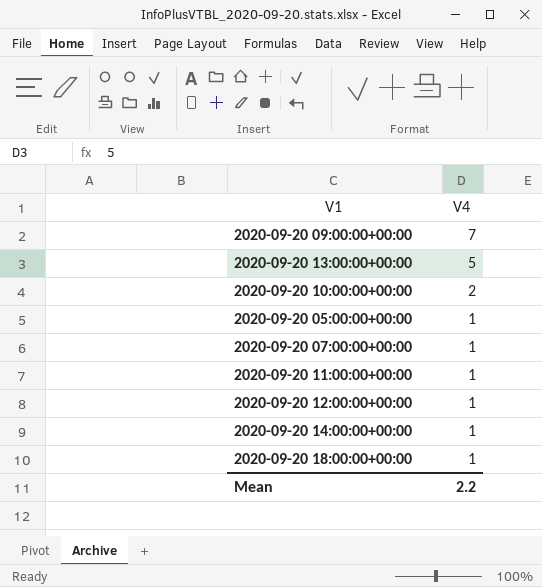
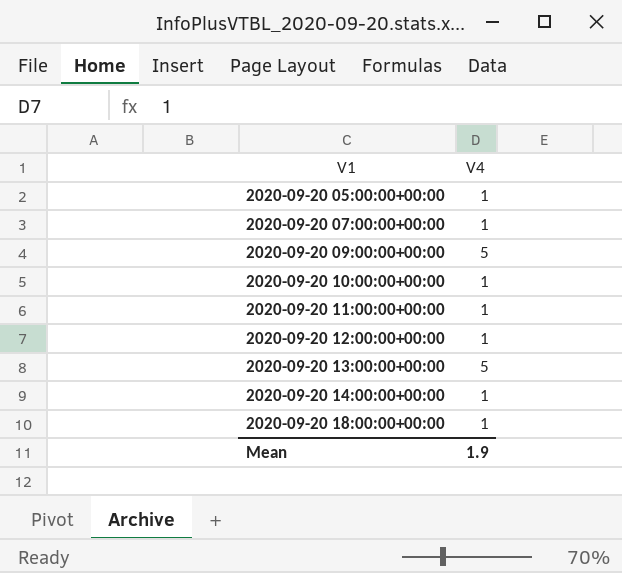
row order: V4 descending -> V1 ascending
2020-09-20 09:00:00+00:00 | V4: 7 -> 5
2020-09-20 10:00:00+00:00 | V4: 2 -> 1
Mean | V4: 2.2 -> 1.9

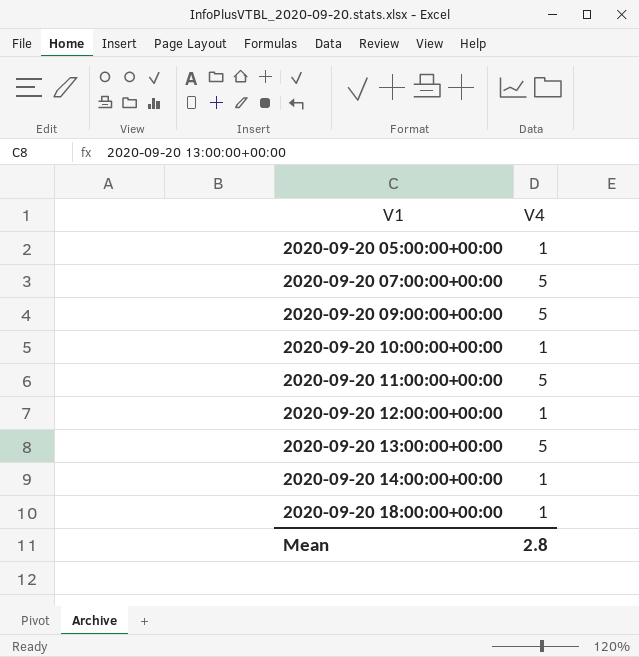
2020-09-20 07:00:00+00:00 | V4: 1 -> 5
2020-09-20 11:00:00+00:00 | V4: 1 -> 5
Mean | V4: 1.9 -> 2.8

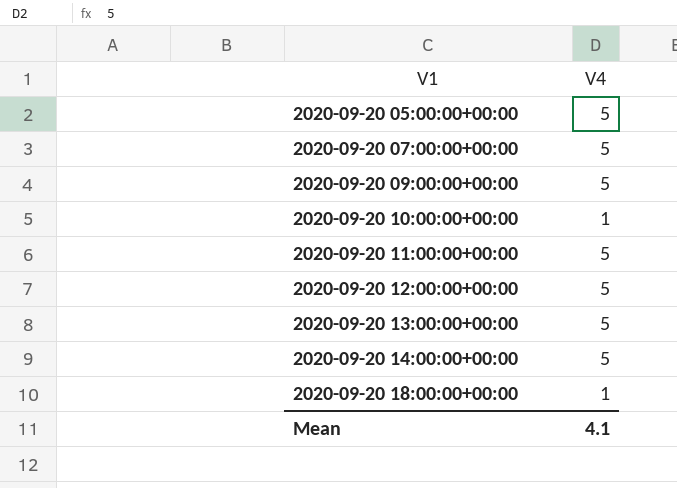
2020-09-20 05:00:00+00:00 | V4: 1 -> 5
2020-09-20 12:00:00+00:00 | V4: 1 -> 5
2020-09-20 14:00:00+00:00 | V4: 1 -> 5
Mean | V4: 2.8 -> 4.1

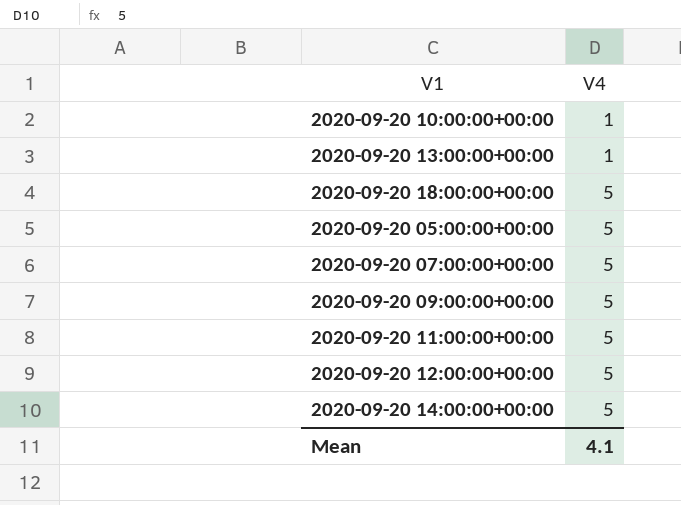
row order: V1 ascending -> V4 ascending
2020-09-20 13:00:00+00:00 | V4: 5 -> 1
2020-09-20 18:00:00+00:00 | V4: 1 -> 5

